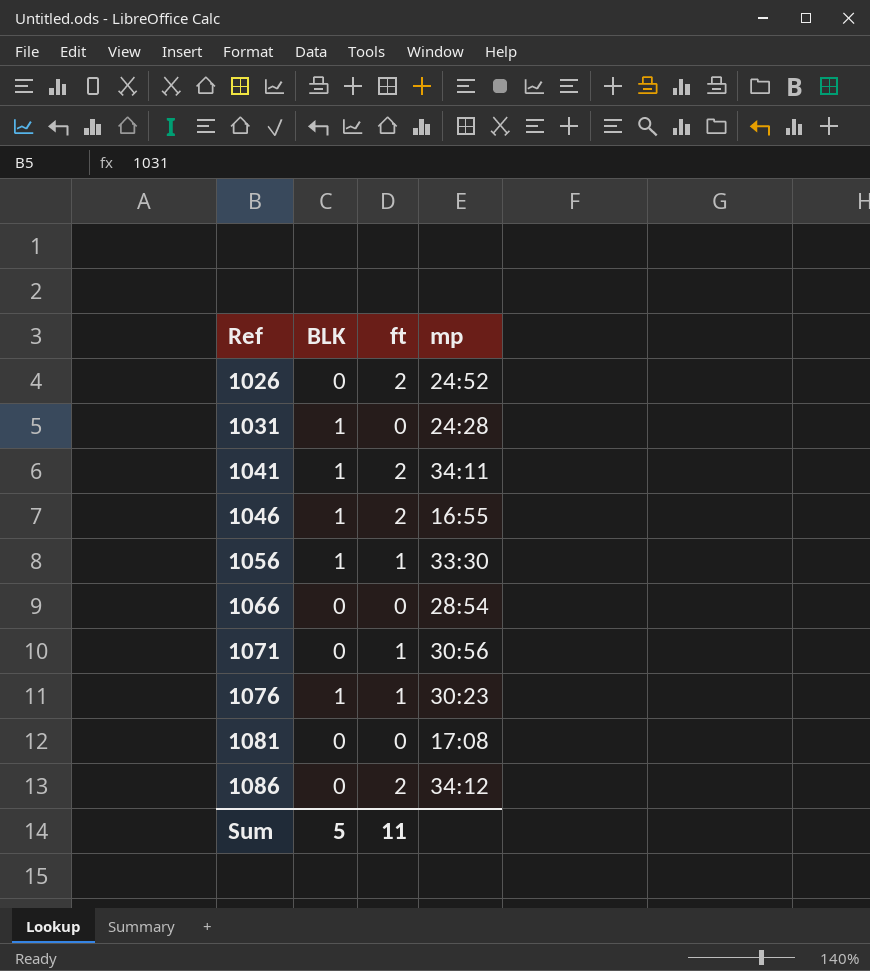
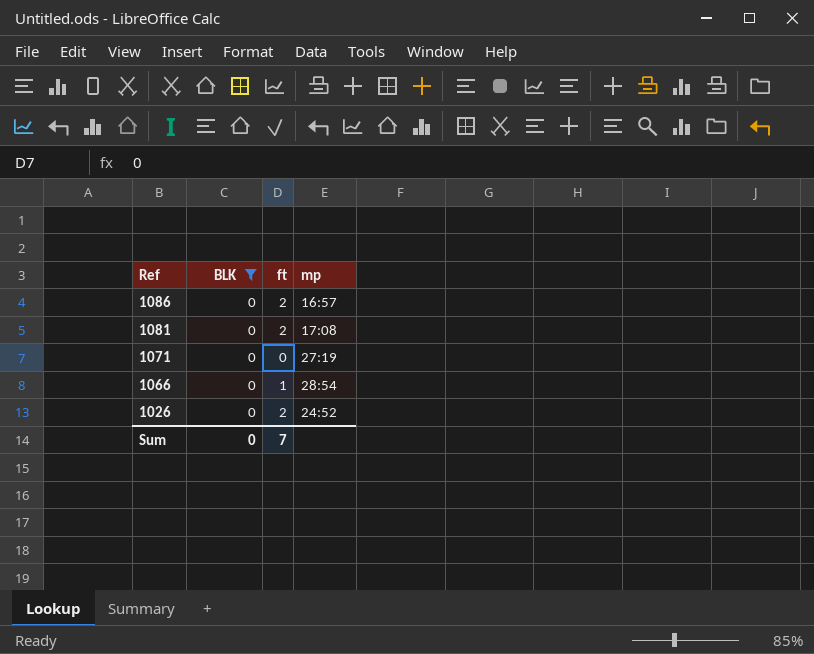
filter: none -> BLK = 0
row order: Ref ascending -> Ref descending
1086 | mp: 34:12 -> 16:57
1081 | ft: 0 -> 2
1071 | ft: 1 -> 0
1071 | mp: 30:56 -> 27:19
1066 | ft: 0 -> 1
Sum | BLK: 5 -> 0
Sum | ft: 11 -> 7

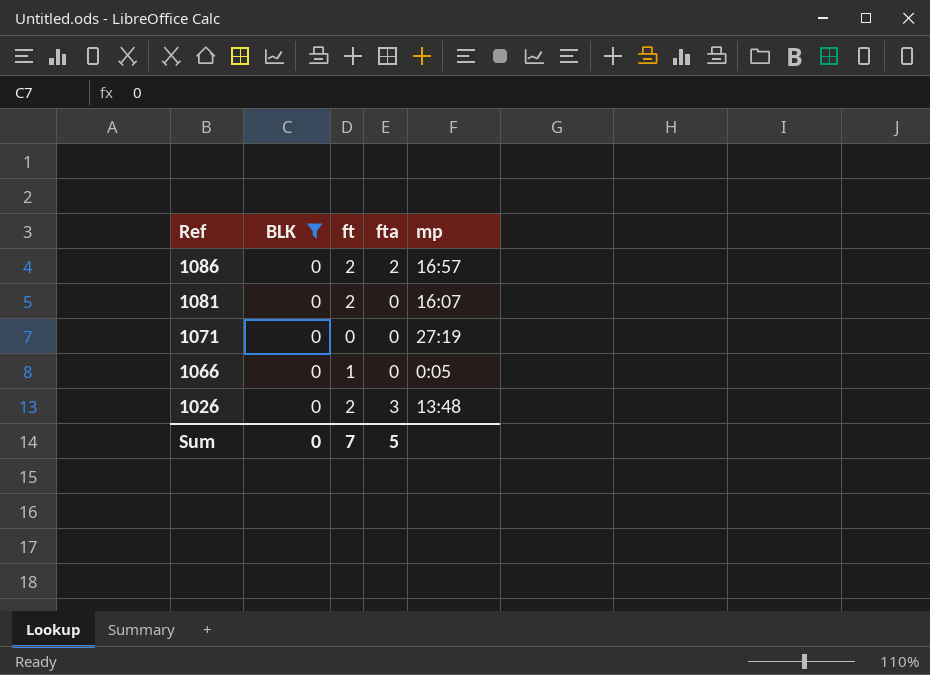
column fta | position: none -> 4
1081 | mp: 17:08 -> 16:07
1066 | mp: 28:54 -> 0:05
1026 | mp: 24:52 -> 13:48

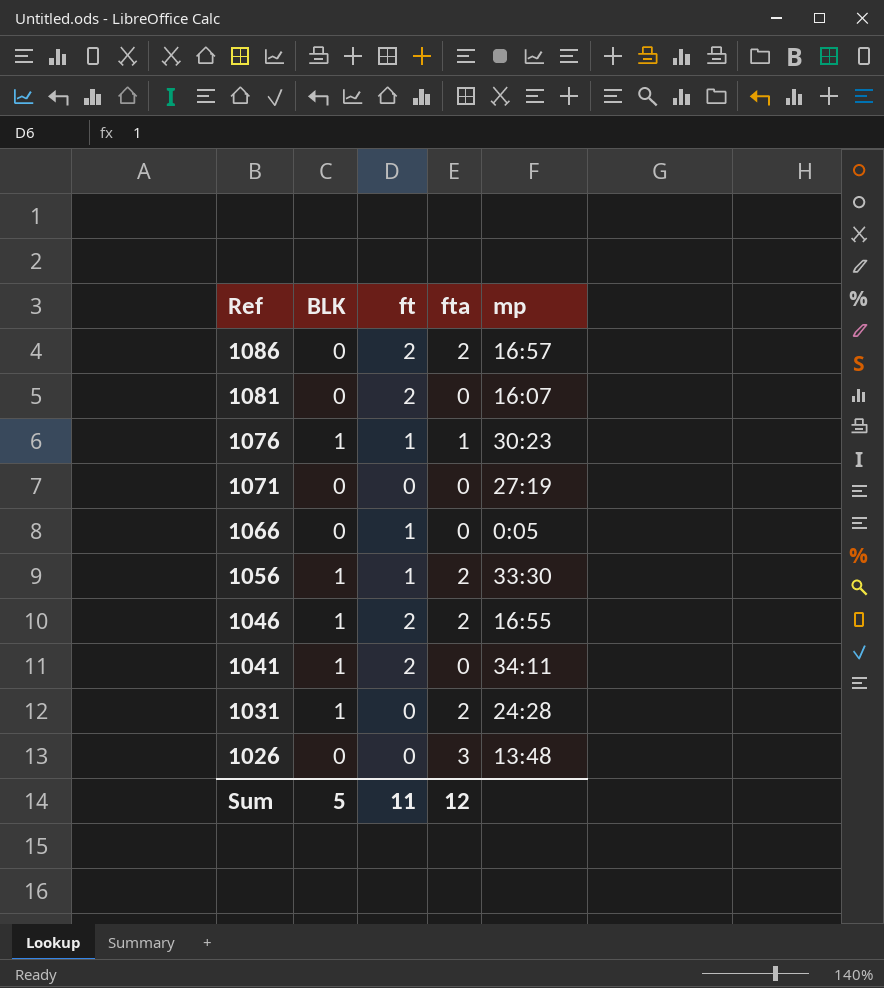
filter: BLK = 0 -> none
1026 | ft: 2 -> 0
Sum | BLK: 0 -> 5
Sum | ft: 7 -> 11
Sum | fta: 5 -> 12

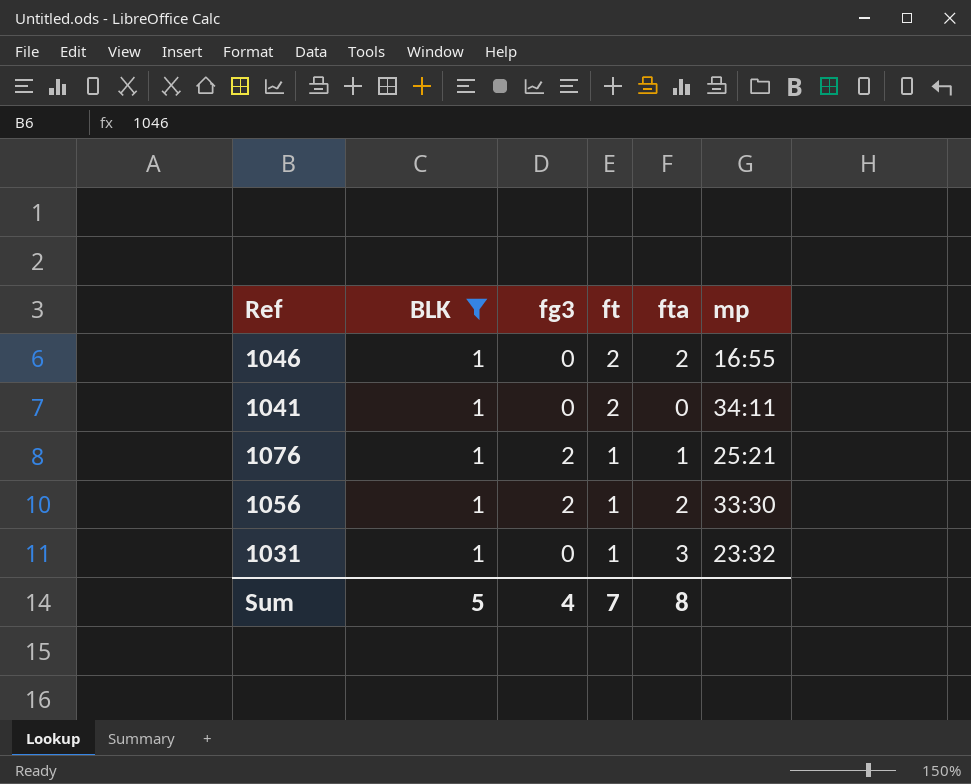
filter: none -> BLK = 1
row order: Ref descending -> ft descending
column fg3 | position: none -> 3
1076 | mp: 30:23 -> 25:21
1031 | ft: 0 -> 1
1031 | fta: 2 -> 3
1031 | mp: 24:28 -> 23:32
Sum | ft: 11 -> 7
Sum | fta: 12 -> 8

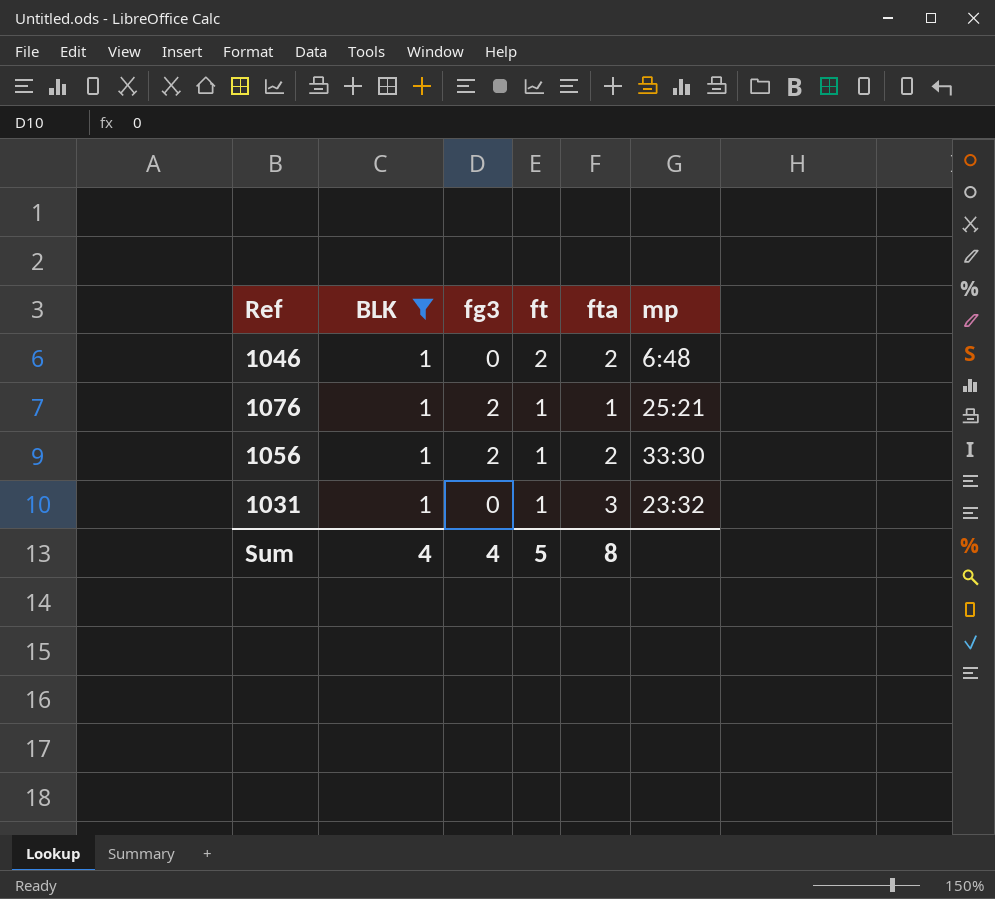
row 1041: 1 | 0 | 2 | 0 | 34:11 -> none
1046 | mp: 16:55 -> 6:48
Sum | BLK: 5 -> 4
Sum | ft: 7 -> 5

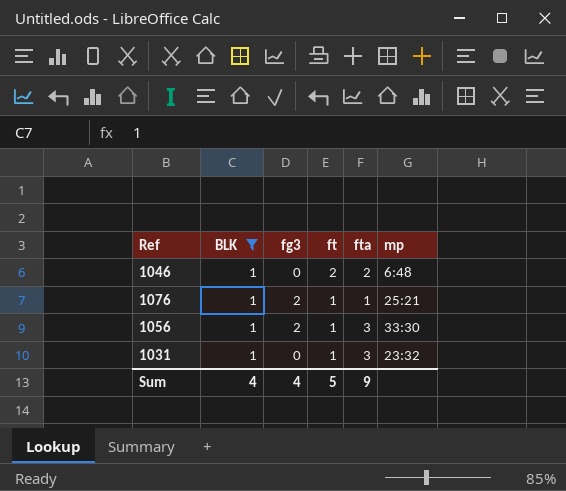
1056 | fta: 2 -> 3
Sum | fta: 8 -> 9

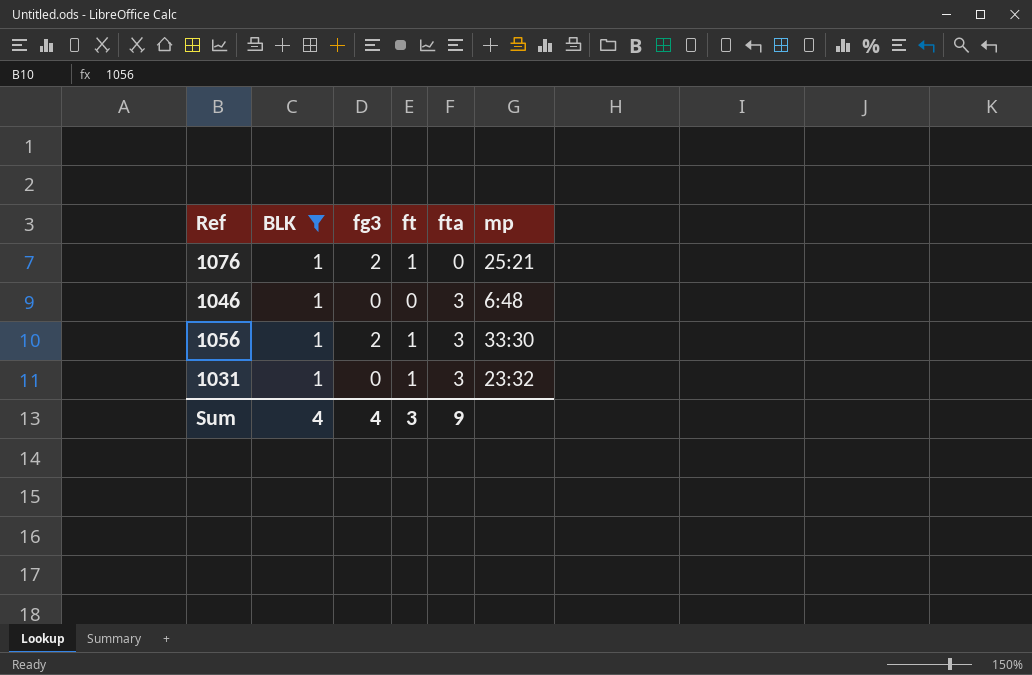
row order: ft descending -> fta ascending
1076 | fta: 1 -> 0
1046 | ft: 2 -> 0
1046 | fta: 2 -> 3
Sum | ft: 5 -> 3

